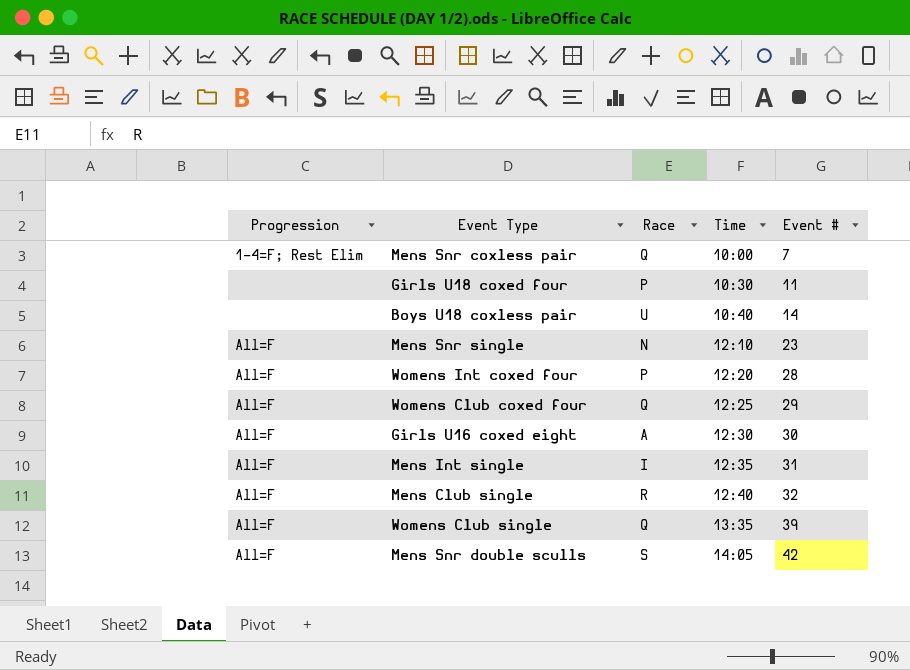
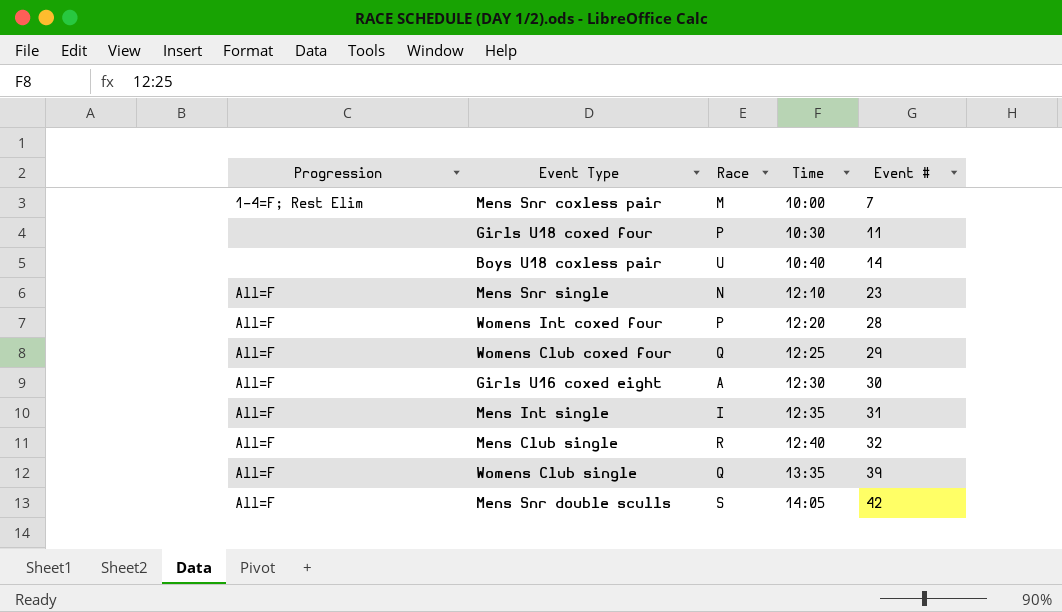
Mens Snr coxless pair | Race: Q -> M

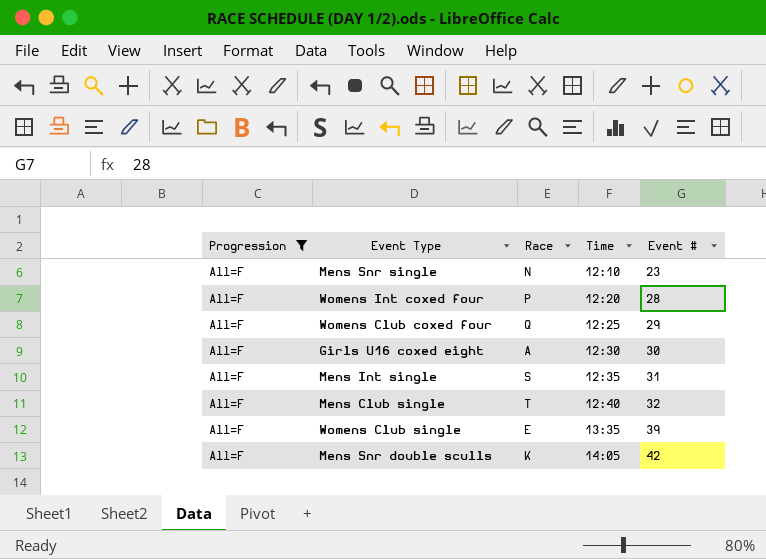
filter: none -> Progression = All=F
Mens Int single | Race: I -> S
Mens Club single | Race: R -> T
Womens Club single | Race: Q -> E
Mens Snr double sculls | Race: S -> K

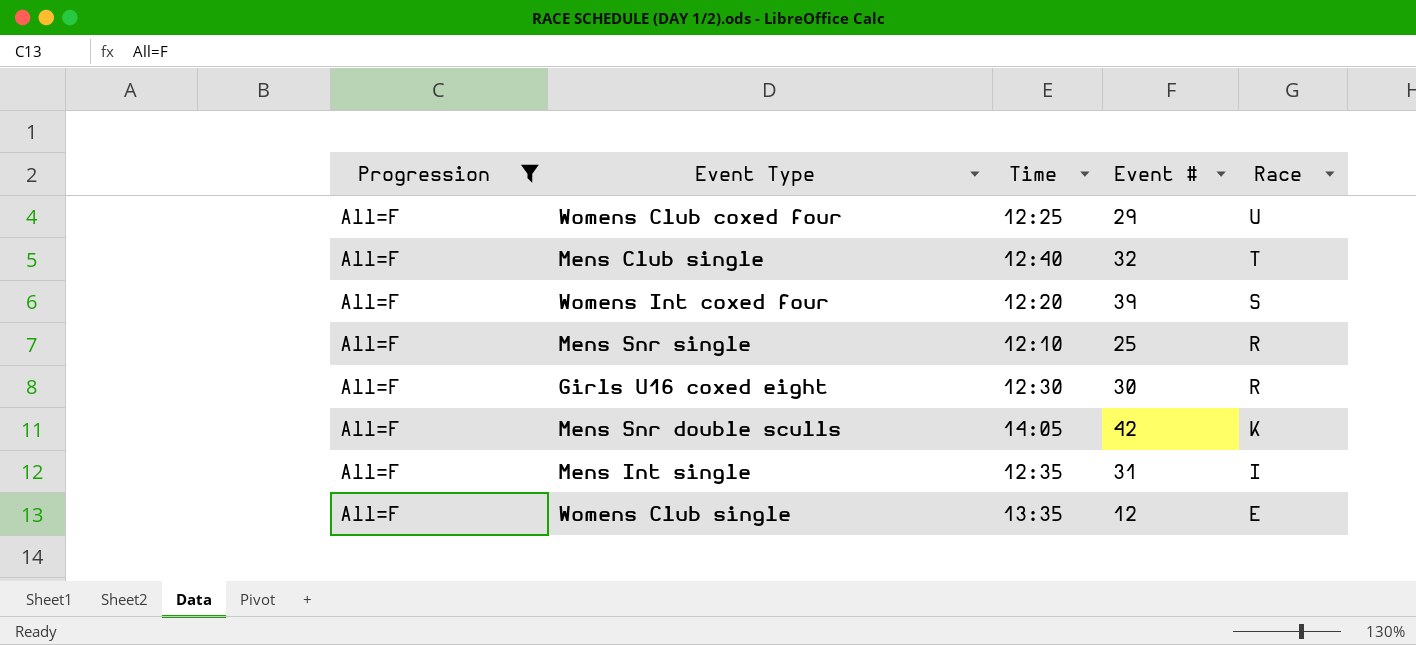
row order: Time ascending -> Race descending
column Race | position: 3 -> 5
Womens Club coxed four | Race: Q -> U
Womens Int coxed four | Event #: 28 -> 39
Womens Int coxed four | Race: P -> S
Mens Snr single | Event #: 23 -> 25
Mens Snr single | Race: N -> R
Girls U16 coxed eight | Race: A -> R
Mens Int single | Race: S -> I
Womens Club single | Event #: 39 -> 12

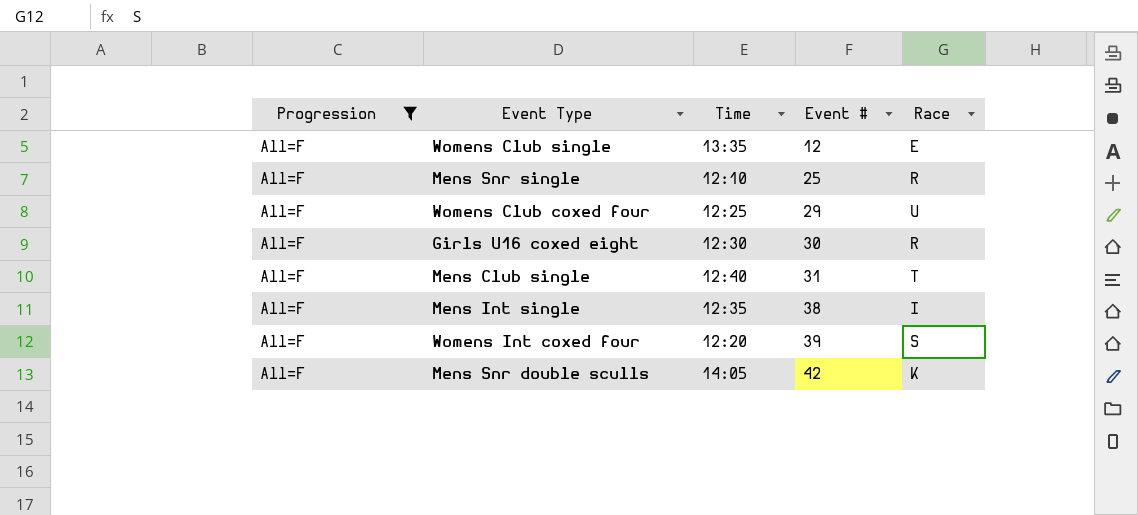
row order: Race descending -> Event # ascending
Mens Club single | Event #: 32 -> 31
Mens Int single | Event #: 31 -> 38

